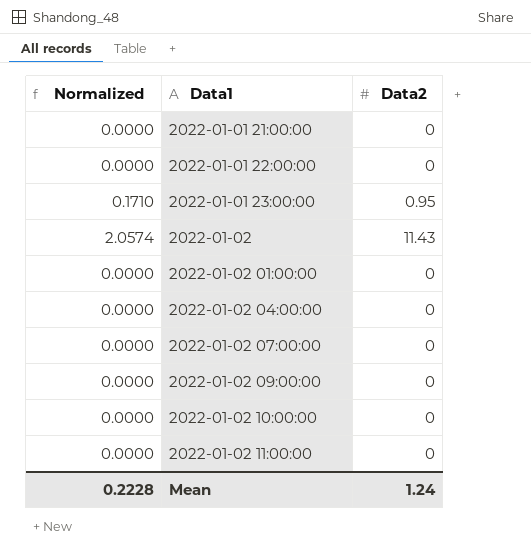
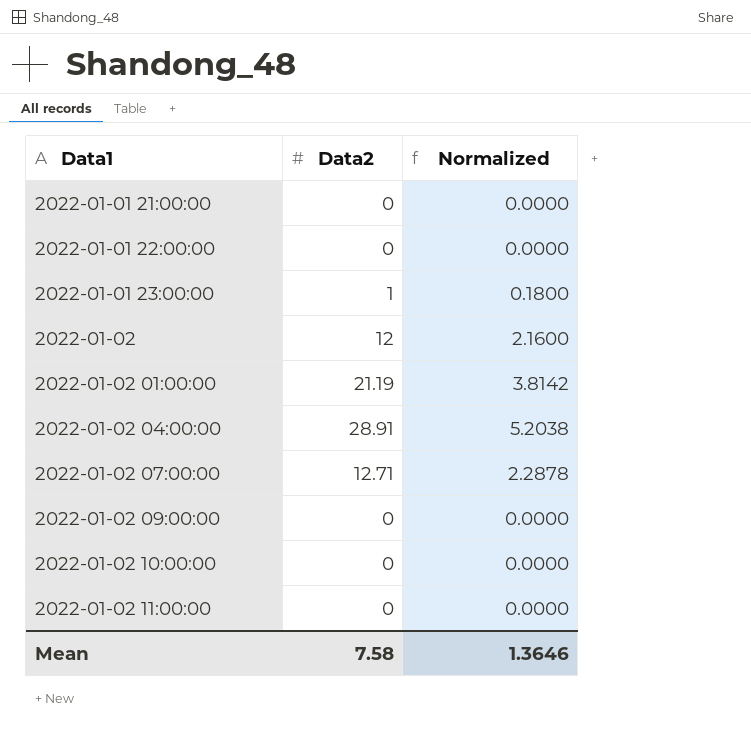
column Normalized | position: 1 -> 3
2022-01-01 23:00:00 | Data2: 0.95 -> 1
2022-01-01 23:00:00 | Normalized: 0.1710 -> 0.1800
2022-01-02 | Data2: 11.43 -> 12
2022-01-02 | Normalized: 2.0574 -> 2.1600
2022-01-02 01:00:00 | Data2: 0 -> 21.19
2022-01-02 01:00:00 | Normalized: 0.0000 -> 3.8142
2022-01-02 04:00:00 | Data2: 0 -> 28.91
2022-01-02 04:00:00 | Normalized: 0.0000 -> 5.2038
2022-01-02 07:00:00 | Data2: 0 -> 12.71
2022-01-02 07:00:00 | Normalized: 0.0000 -> 2.2878
Mean | Data2: 1.24 -> 7.58
Mean | Normalized: 0.2228 -> 1.3646

